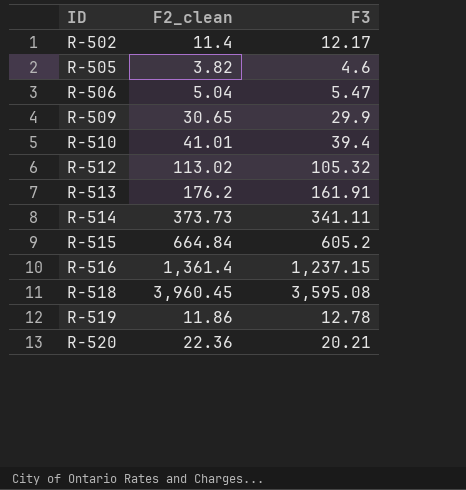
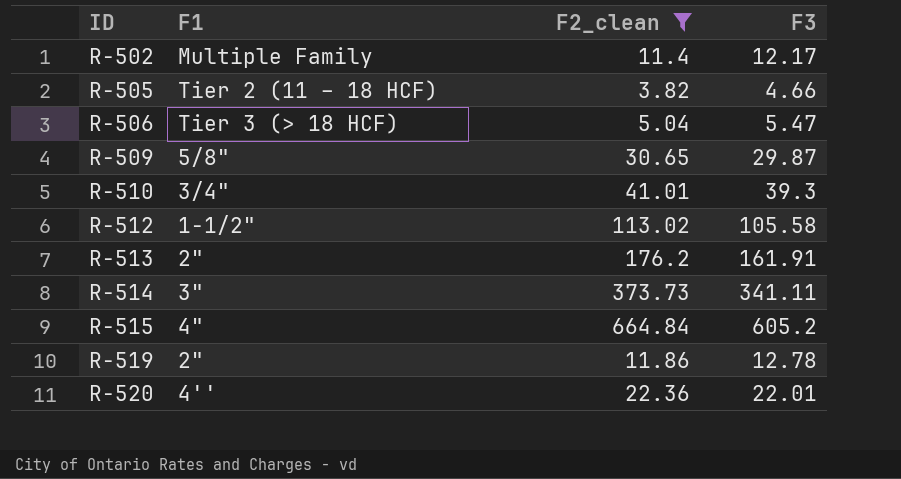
filter: none -> F2_clean <= 664.84
column F1 | position: none -> 2
R-505 | F3: 4.6 -> 4.66
R-509 | F3: 29.9 -> 29.87
R-510 | F3: 39.4 -> 39.3
R-512 | F3: 105.32 -> 105.58
R-520 | F3: 20.21 -> 22.01

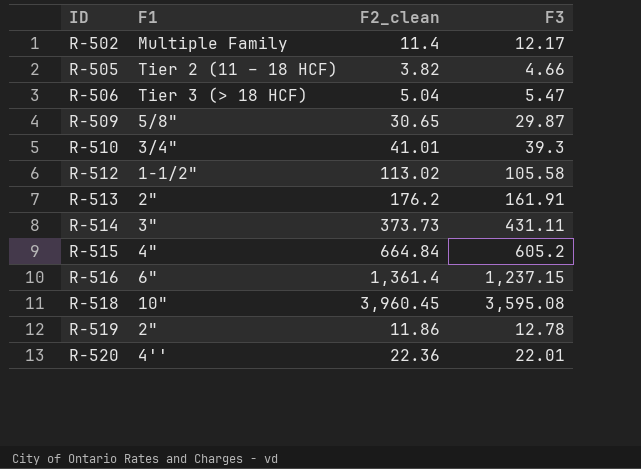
filter: F2_clean <= 664.84 -> none
R-514 | F3: 341.11 -> 431.11

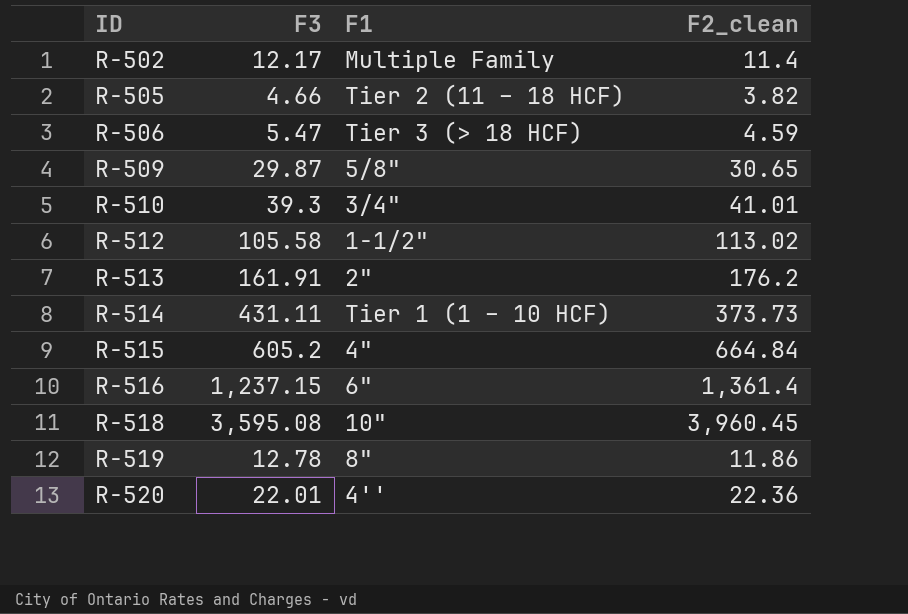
column F3 | position: 4 -> 2
R-506 | F2_clean: 5.04 -> 4.59
R-514 | F1: 3" -> Tier 1 (1 – 10 HCF)
R-519 | F1: 2" -> 8"

